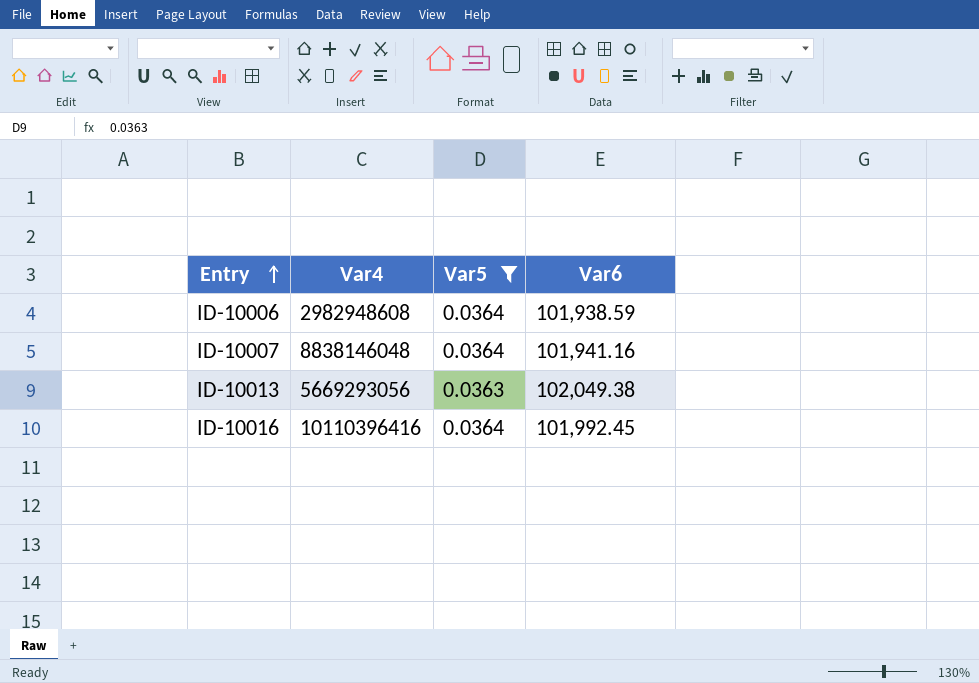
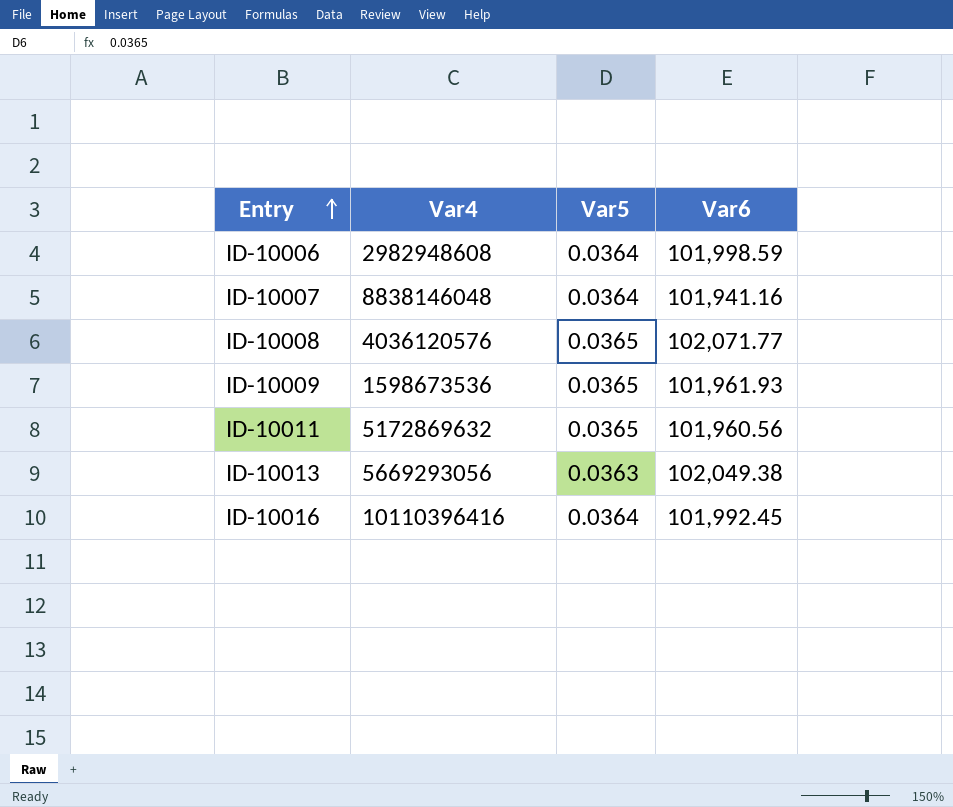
filter: Var5 != 0.0365 -> none
ID-10006 | Var6: 101,938.59 -> 101,998.59

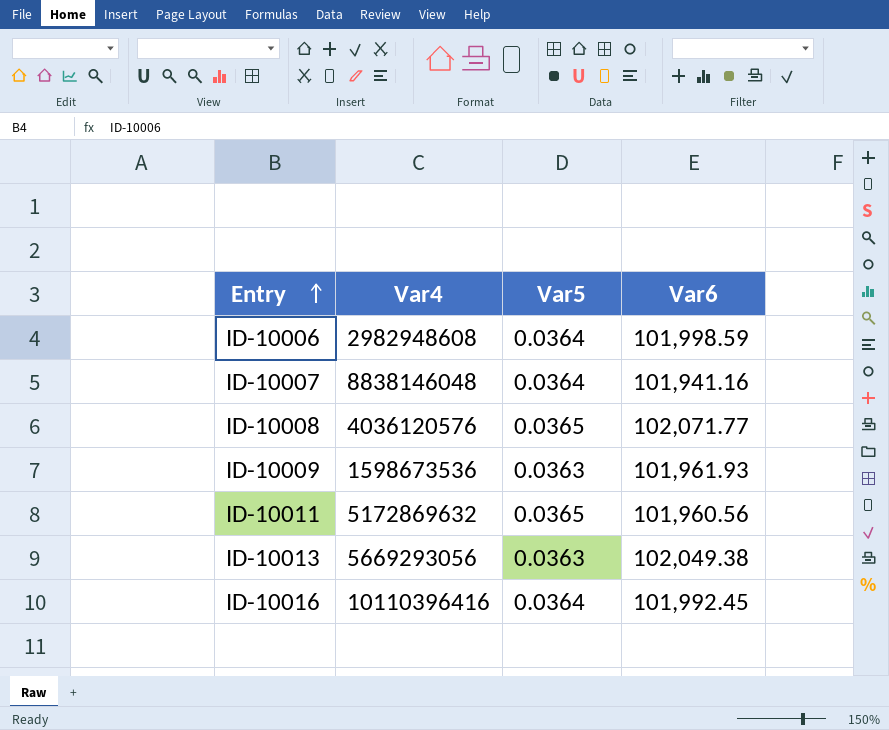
ID-10009 | Var5: 0.0365 -> 0.0363

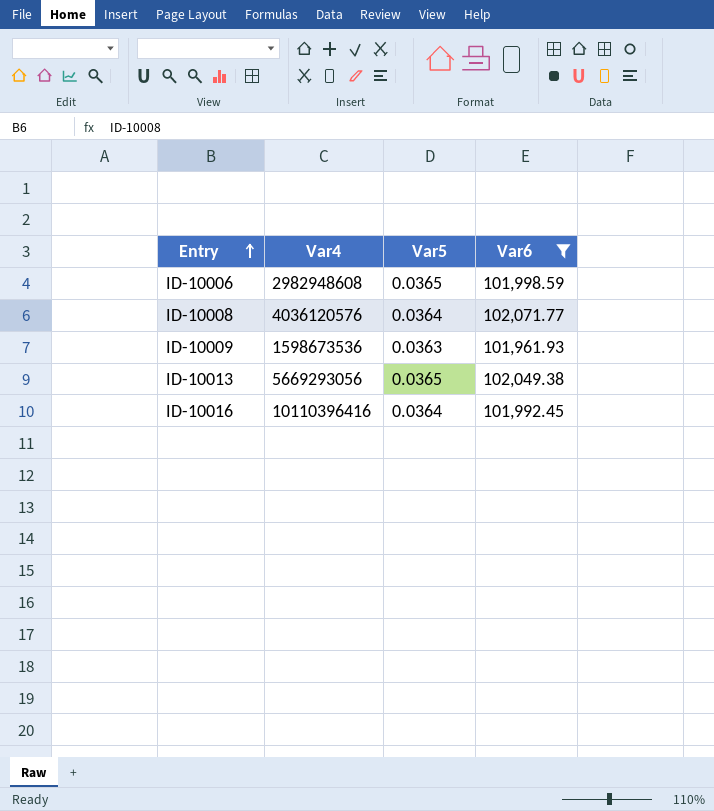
filter: none -> Var6 >= 101,961.93
ID-10006 | Var5: 0.0364 -> 0.0365
ID-10008 | Var5: 0.0365 -> 0.0364
ID-10013 | Var5: 0.0363 -> 0.0365

